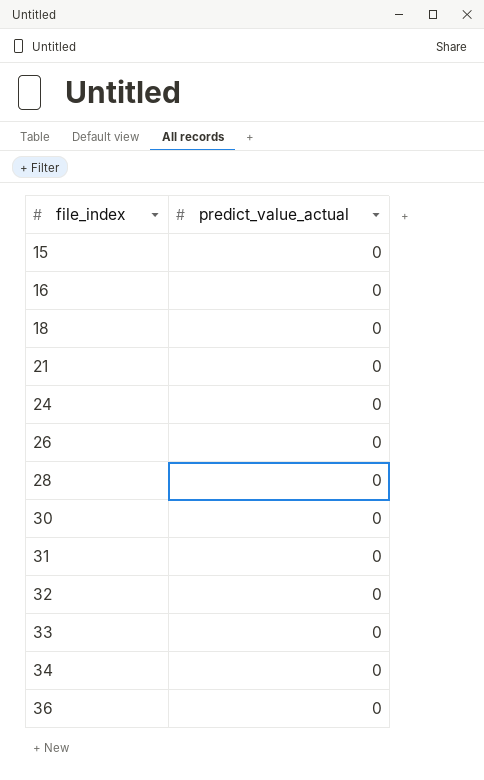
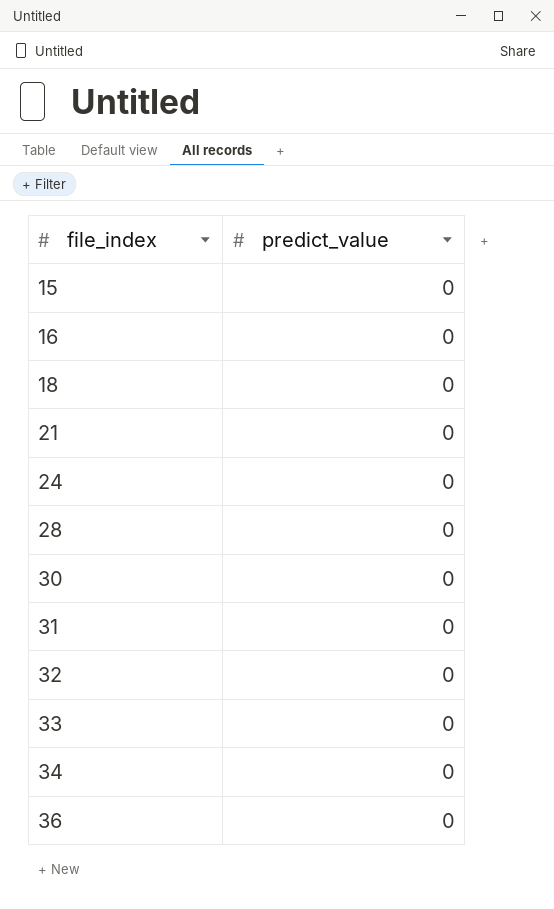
column name: predict_value_actual -> predict_value
row 26: 0 -> none

